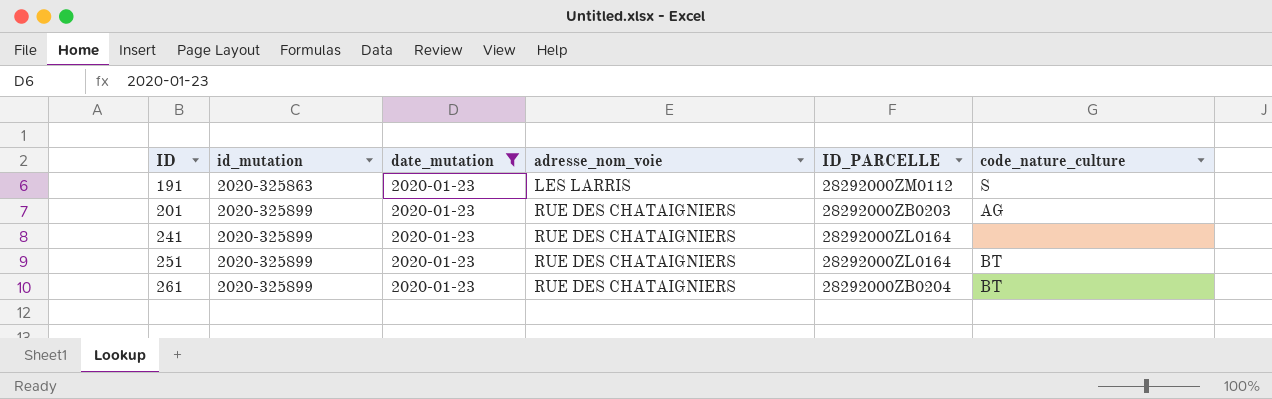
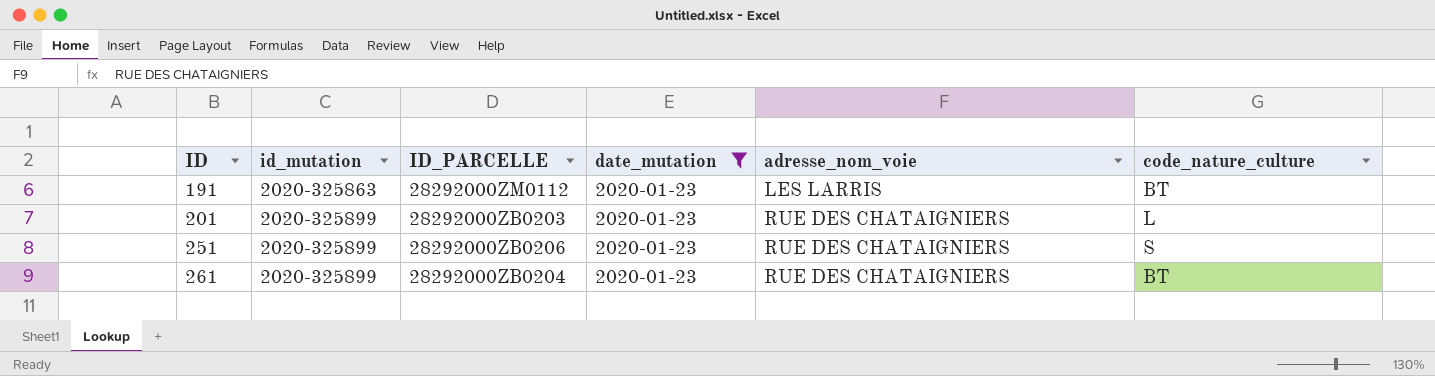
column ID_PARCELLE | position: 5 -> 3
row 241: 2020-325899 | 2020-01-23 | RUE DES CHATAIGNIERS | 28292000ZL0164 | none -> none
191 | code_nature_culture: S -> BT
201 | code_nature_culture: AG -> L
251 | ID_PARCELLE: 28292000ZL0164 -> 28292000ZB0206
251 | code_nature_culture: BT -> S

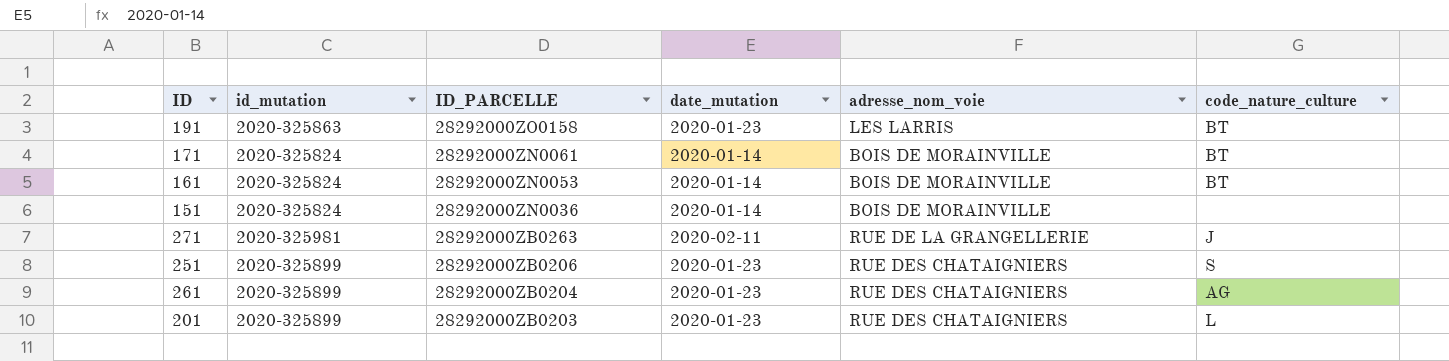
filter: date_mutation = 2020-01-23 -> none
row order: ID ascending -> ID_PARCELLE descending
191 | ID_PARCELLE: 28292000ZM0112 -> 28292000ZO0158
261 | code_nature_culture: BT -> AG

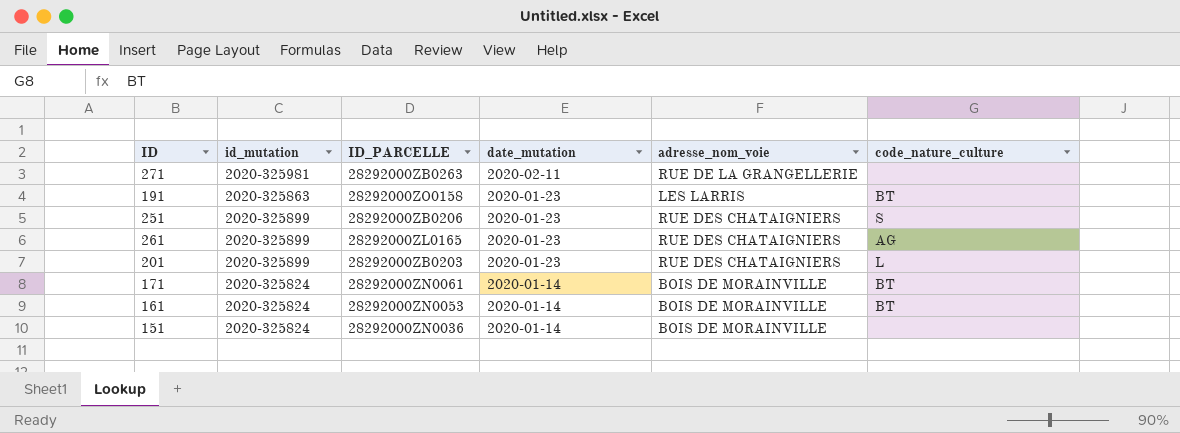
row order: ID_PARCELLE descending -> date_mutation descending
271 | code_nature_culture: J -> none
261 | ID_PARCELLE: 28292000ZB0204 -> 28292000ZL0165

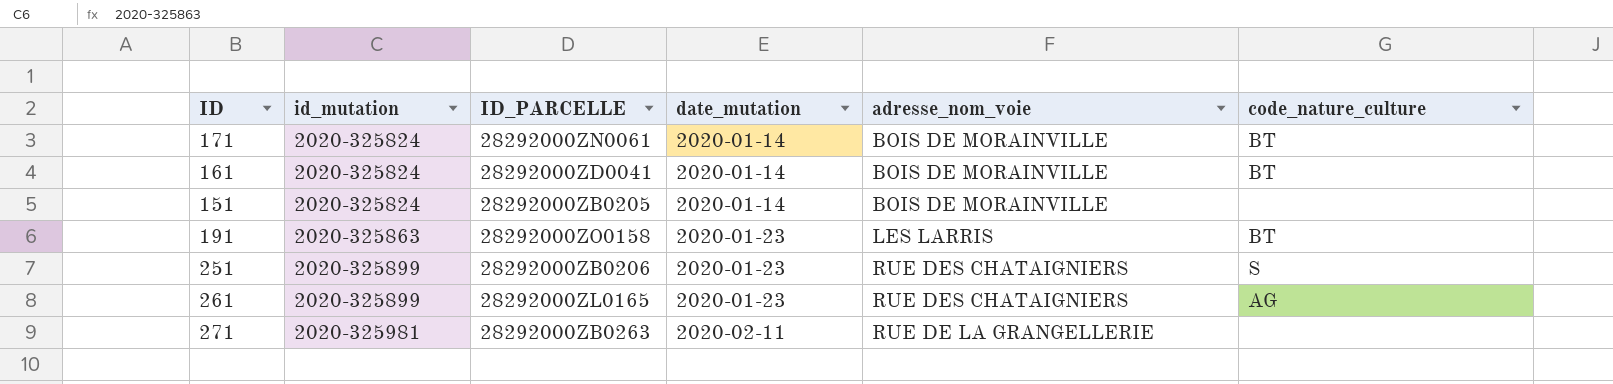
row order: date_mutation descending -> id_mutation ascending
row 201: 2020-325899 | 28292000ZB0203 | 2020-01-23 | RUE DES CHATAIGNIERS | L -> none
161 | ID_PARCELLE: 28292000ZN0053 -> 28292000ZD0041
151 | ID_PARCELLE: 28292000ZN0036 -> 28292000ZB0205

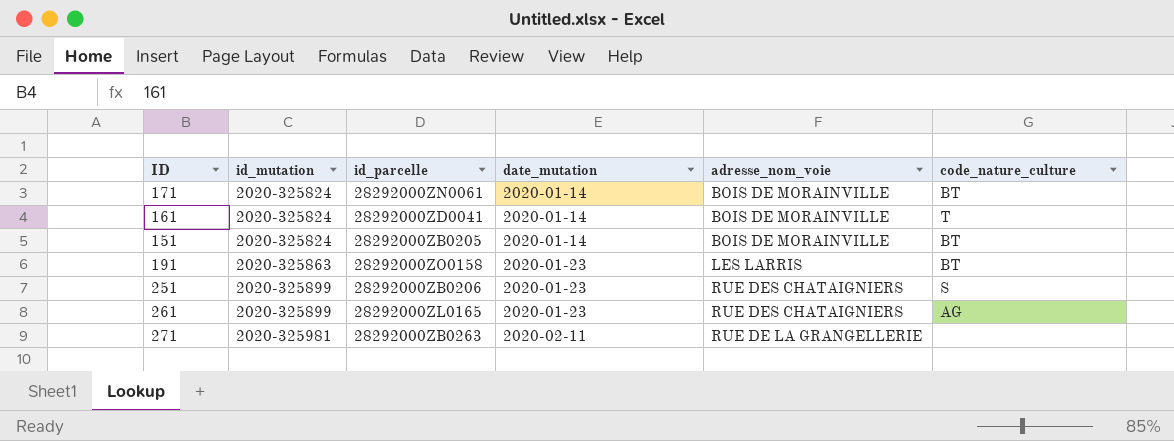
column name: ID_PARCELLE -> id_parcelle
161 | code_nature_culture: BT -> T
151 | code_nature_culture: none -> BT

